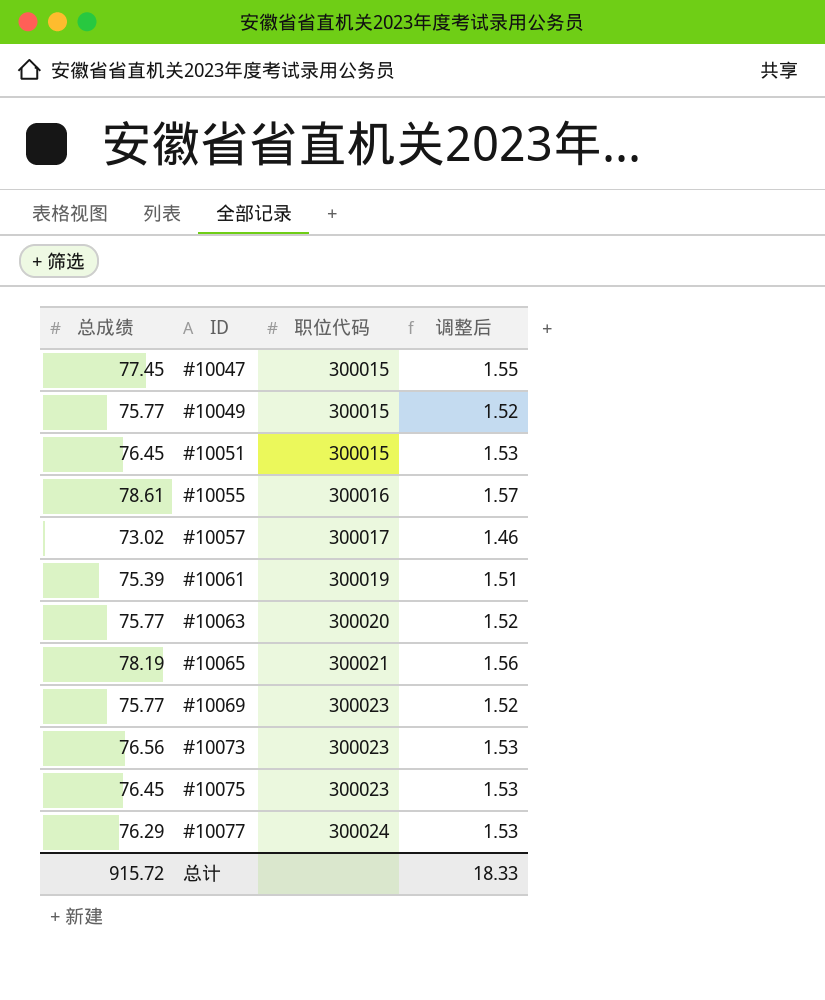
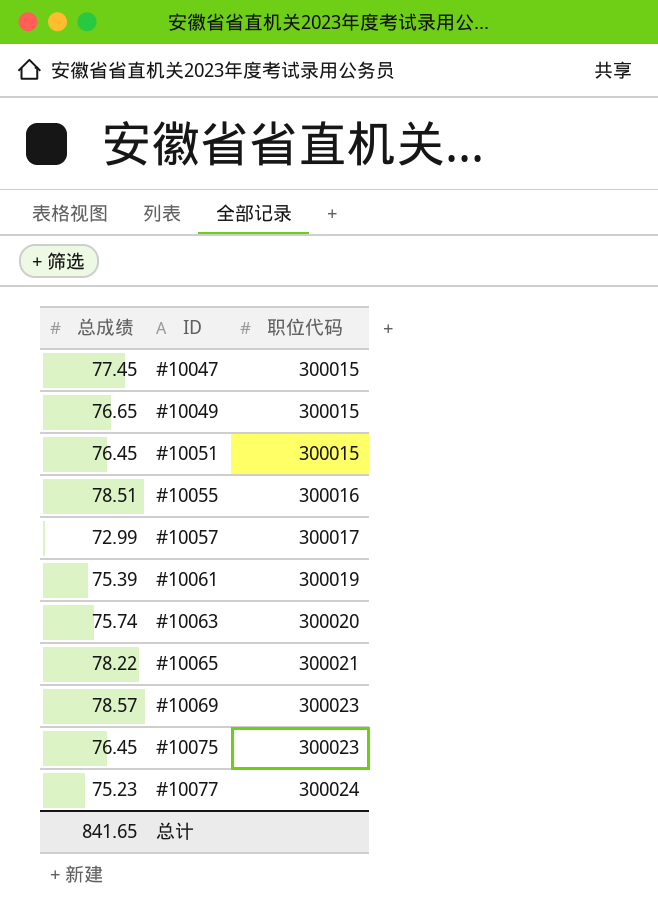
column 调整后 | formula: [总成绩] * 0.02 -> none
row #10073: 76.56 | 300023 | 1.53 -> none
#10049 | 总成绩: 75.77 -> 76.65
#10055 | 总成绩: 78.61 -> 78.51
#10057 | 总成绩: 73.02 -> 72.99
#10063 | 总成绩: 75.77 -> 75.74
#10065 | 总成绩: 78.19 -> 78.22
#10069 | 总成绩: 75.77 -> 78.57
#10077 | 总成绩: 76.29 -> 75.23
总计 | 总成绩: 915.72 -> 841.65

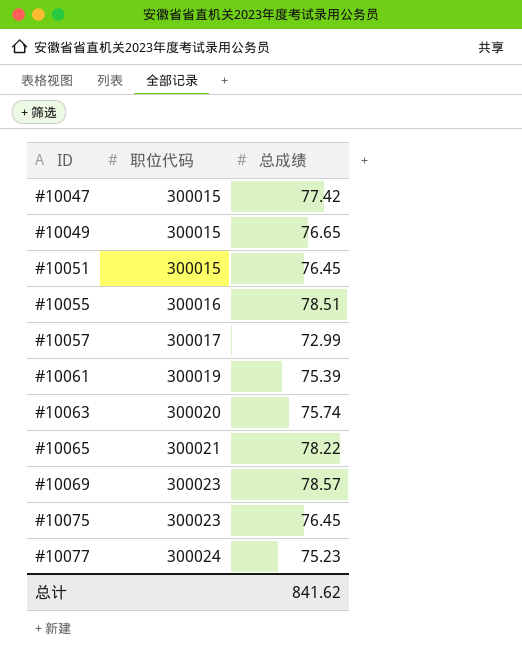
column 总成绩 | position: 1 -> 3
#10047 | 总成绩: 77.45 -> 77.42
总计 | 总成绩: 841.65 -> 841.62

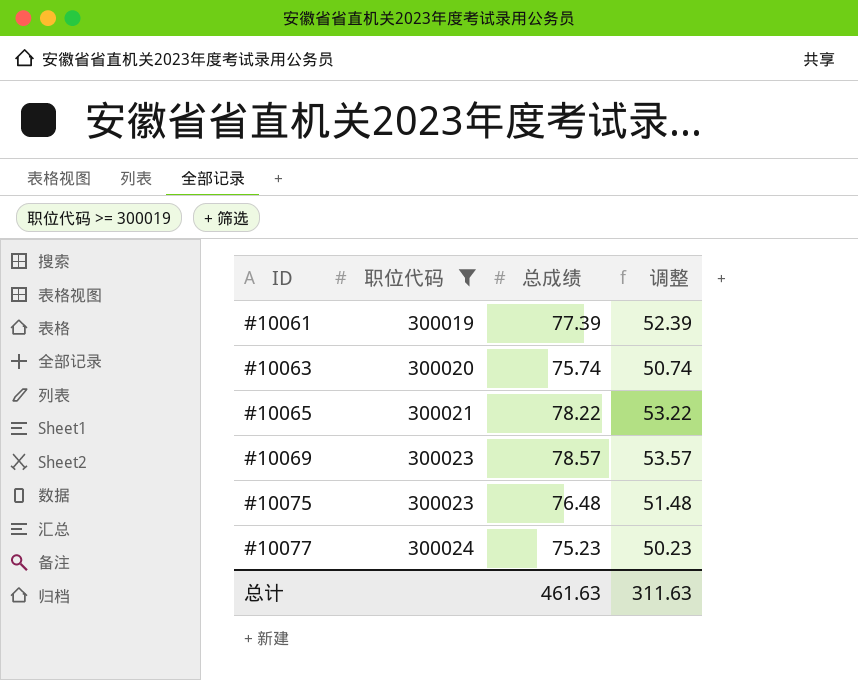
filter: none -> 职位代码 >= 300019
column 调整 | formula: none -> [总成绩] - 25
#10061 | 总成绩: 75.39 -> 77.39
#10075 | 总成绩: 76.45 -> 76.48
总计 | 总成绩: 841.62 -> 461.63

